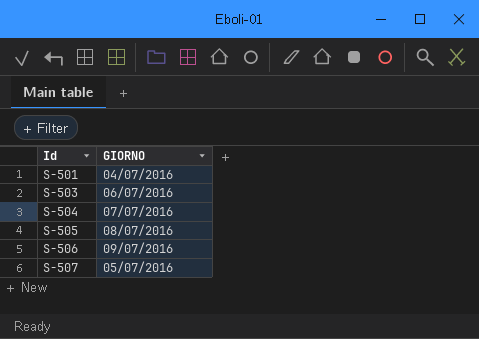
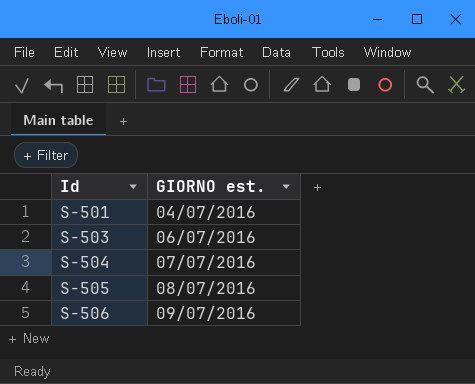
column name: GIORNO -> GIORNO est.
row S-507: 05/07/2016 -> none

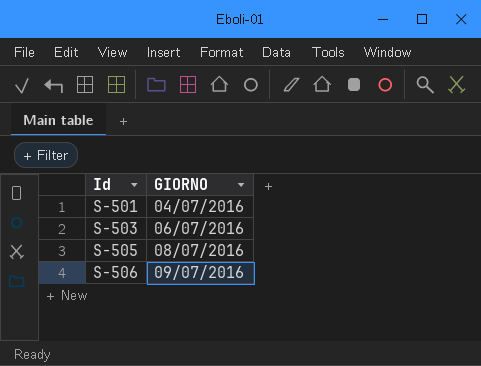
column name: GIORNO est. -> GIORNO
row S-504: 07/07/2016 -> none

